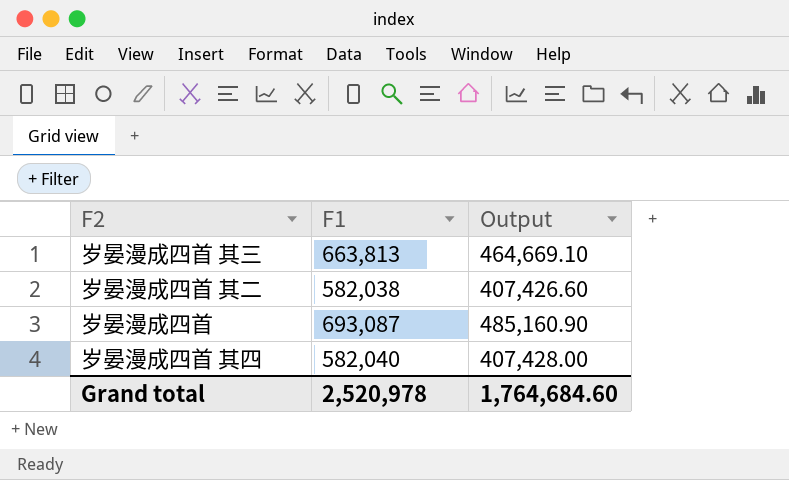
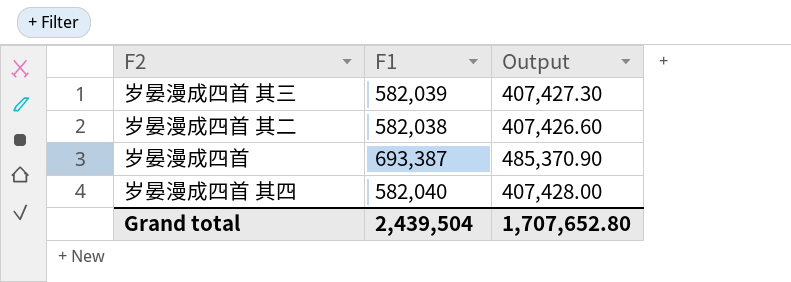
岁晏漫成四首 其三 | F1: 663,813 -> 582,039
岁晏漫成四首 其三 | Output: 464,669.10 -> 407,427.30
岁晏漫成四首 | F1: 693,087 -> 693,387
岁晏漫成四首 | Output: 485,160.90 -> 485,370.90
Grand total | F1: 2,520,978 -> 2,439,504
Grand total | Output: 1,764,684.60 -> 1,707,652.80

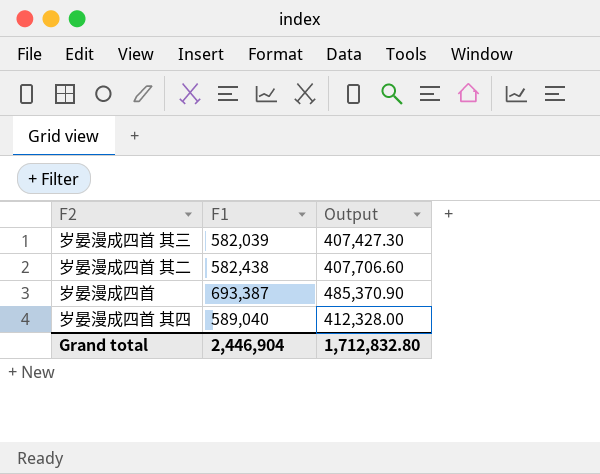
岁晏漫成四首 其二 | F1: 582,038 -> 582,438
岁晏漫成四首 其二 | Output: 407,426.60 -> 407,706.60
岁晏漫成四首 其四 | F1: 582,040 -> 589,040
岁晏漫成四首 其四 | Output: 407,428.00 -> 412,328.00
Grand total | F1: 2,439,504 -> 2,446,904
Grand total | Output: 1,707,652.80 -> 1,712,832.80

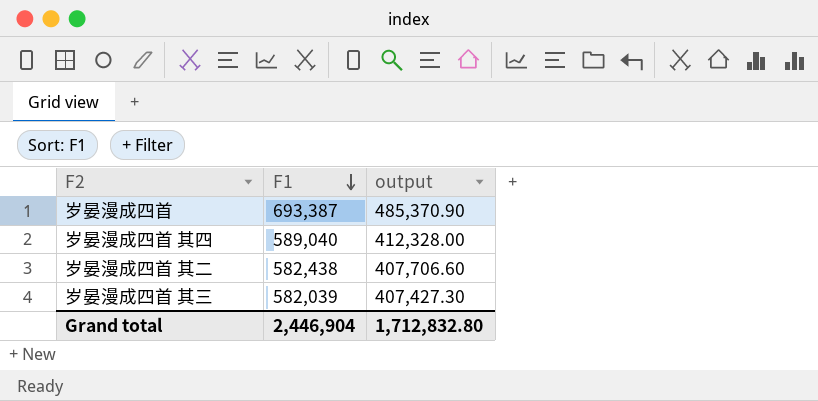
row order: none -> F1 descending
column name: Output -> output

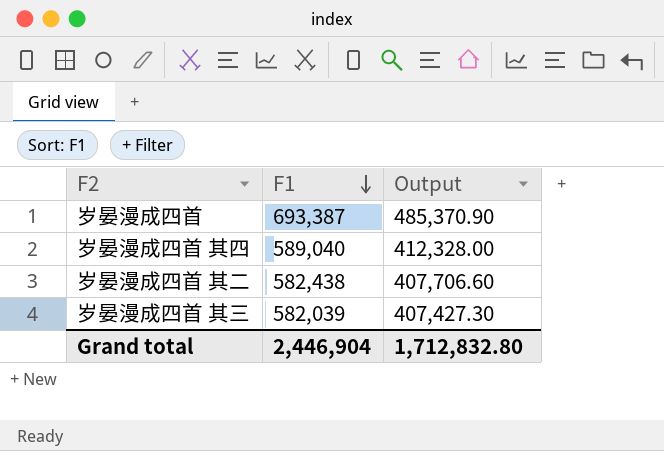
column name: output -> Output

